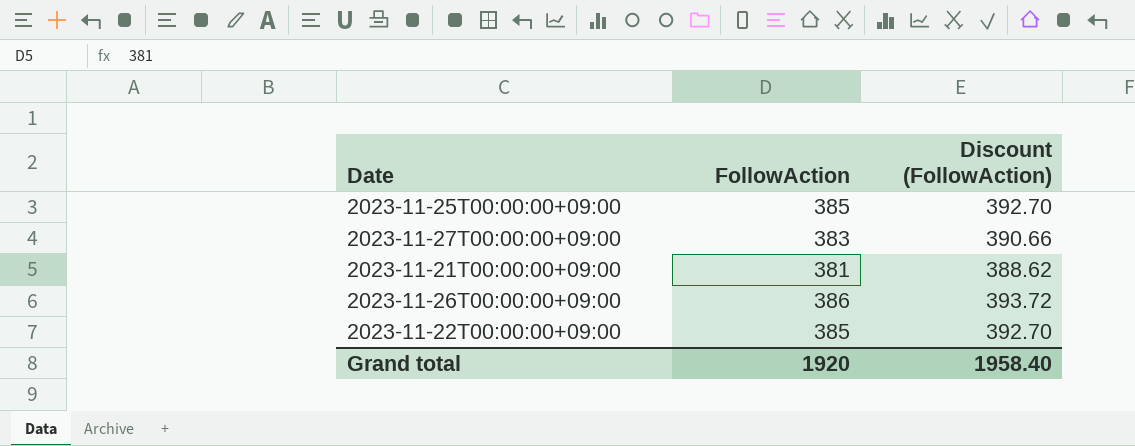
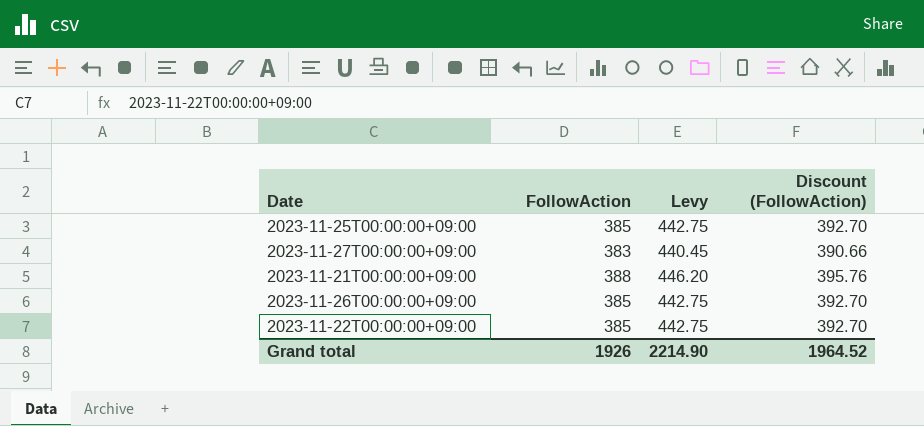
column Levy | formula: none -> [FollowAction] * 1.15
2023-11-21T00:00:00+09:00 | FollowAction: 381 -> 388
2023-11-21T00:00:00+09:00 | Discount (FollowAction): 388.62 -> 395.76
2023-11-26T00:00:00+09:00 | FollowAction: 386 -> 385
2023-11-26T00:00:00+09:00 | Discount (FollowAction): 393.72 -> 392.70
Grand total | FollowAction: 1920 -> 1926
Grand total | Discount (FollowAction): 1958.40 -> 1964.52

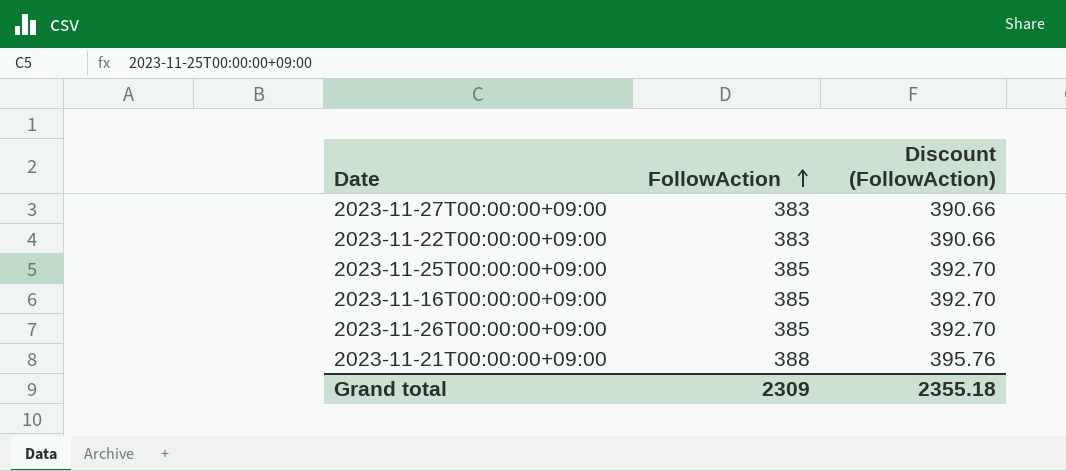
row order: none -> FollowAction ascending
column Levy | formula: [FollowAction] * 1.15 -> none
2023-11-22T00:00:00+09:00 | FollowAction: 385 -> 383
2023-11-22T00:00:00+09:00 | Discount (FollowAction): 392.70 -> 390.66
row 2023-11-16T00:00:00+09:00: none -> 385 | 392.70
Grand total | FollowAction: 1926 -> 2309
Grand total | Discount (FollowAction): 1964.52 -> 2355.18

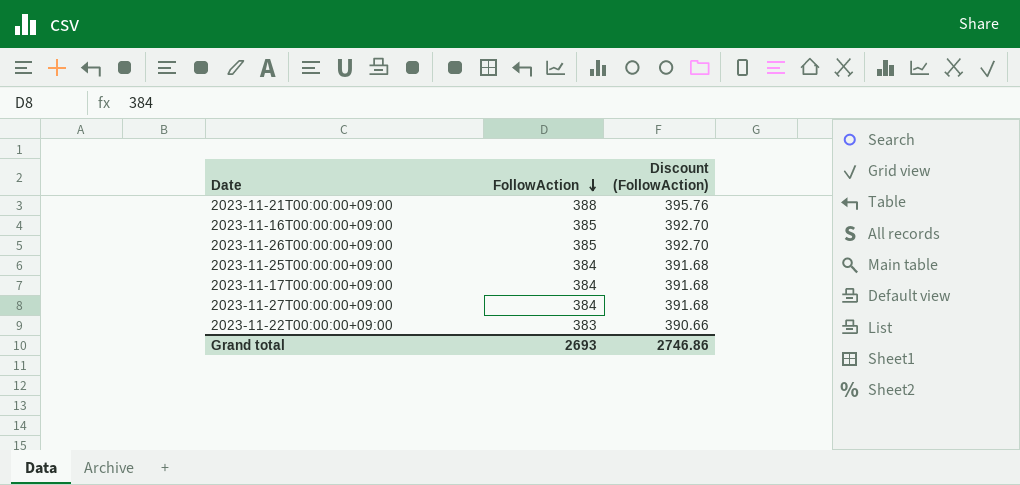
row order: FollowAction ascending -> FollowAction descending
2023-11-25T00:00:00+09:00 | FollowAction: 385 -> 384
2023-11-25T00:00:00+09:00 | Discount (FollowAction): 392.70 -> 391.68
row 2023-11-17T00:00:00+09:00: none -> 384 | 391.68
2023-11-27T00:00:00+09:00 | FollowAction: 383 -> 384
2023-11-27T00:00:00+09:00 | Discount (FollowAction): 390.66 -> 391.68
Grand total | FollowAction: 2309 -> 2693
Grand total | Discount (FollowAction): 2355.18 -> 2746.86

